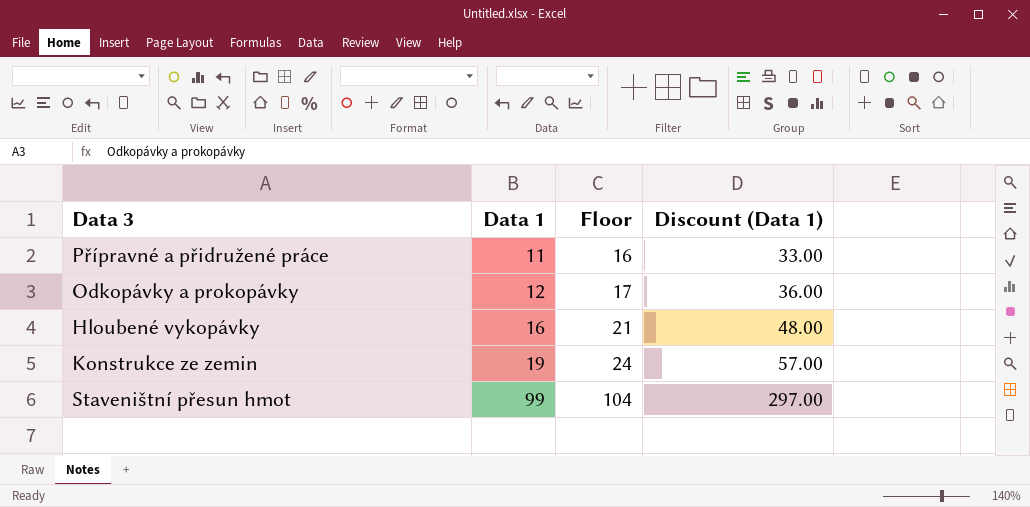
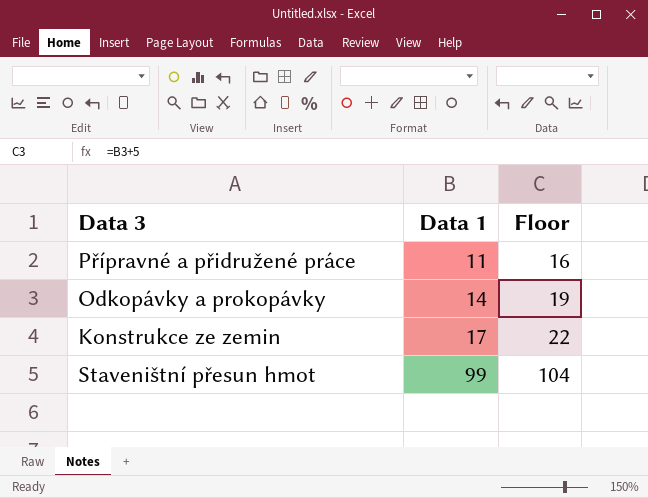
column Discount (Data 1) | formula: [Data 1] * 3 -> none
row Hloubené vykopávky: 16 | 21 | 48.00 -> none
Odkopávky a prokopávky | Data 1: 12 -> 14
Odkopávky a prokopávky | Floor: 17 -> 19
Konstrukce ze zemin | Data 1: 19 -> 17
Konstrukce ze zemin | Floor: 24 -> 22

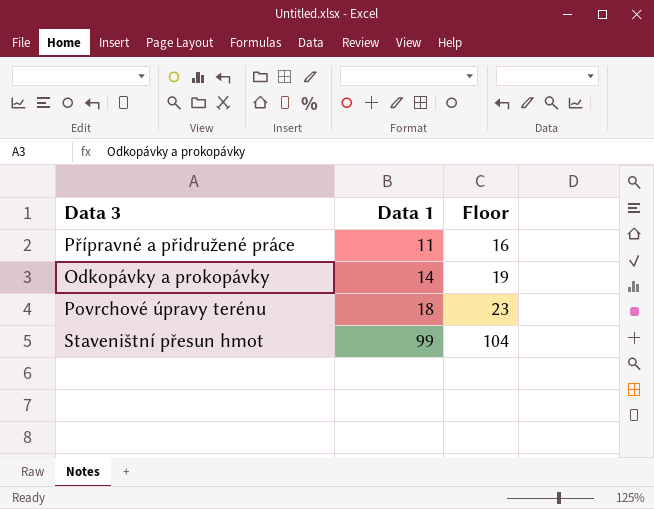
row Konstrukce ze zemin: 17 | 22 -> none
row Povrchové úpravy terénu: none -> 18 | 23

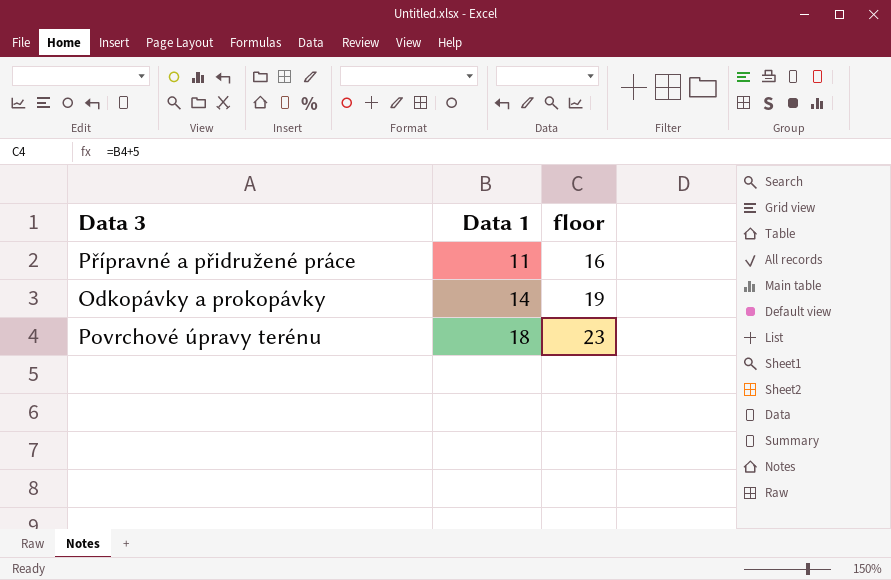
column name: Floor -> floor
row Staveništní přesun hmot: 99 | 104 -> none

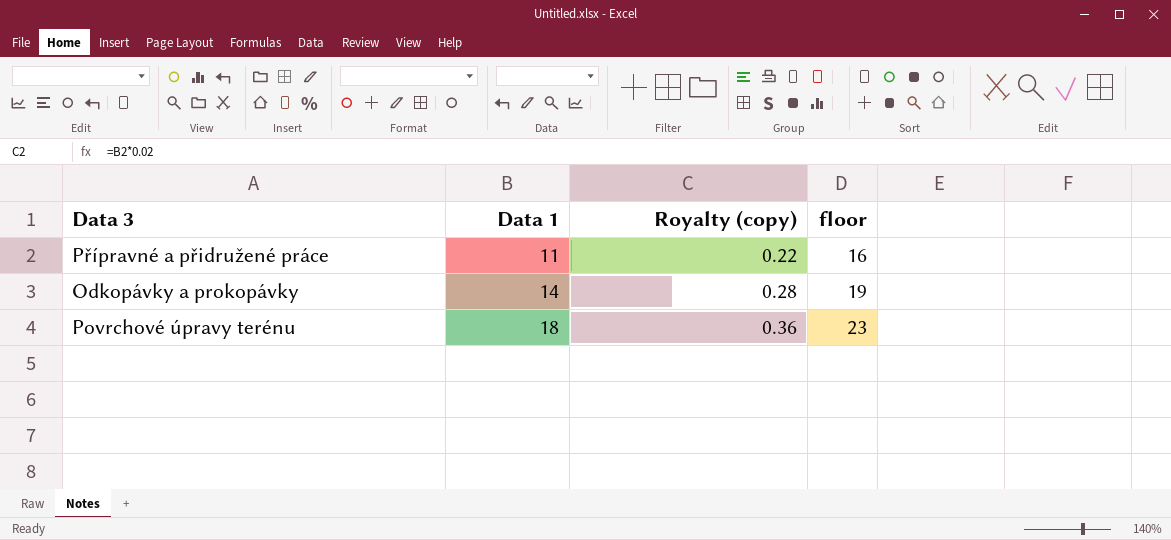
column Royalty (copy) | formula: none -> [Data 1] * 0.02

